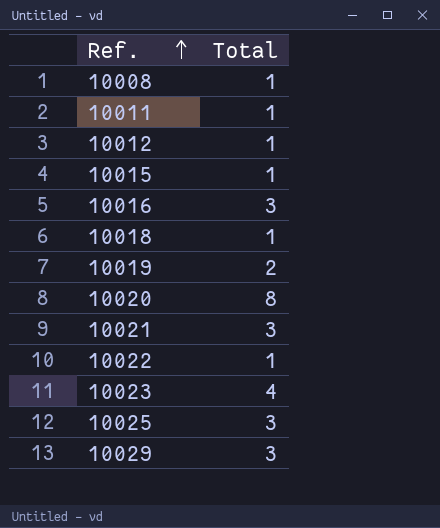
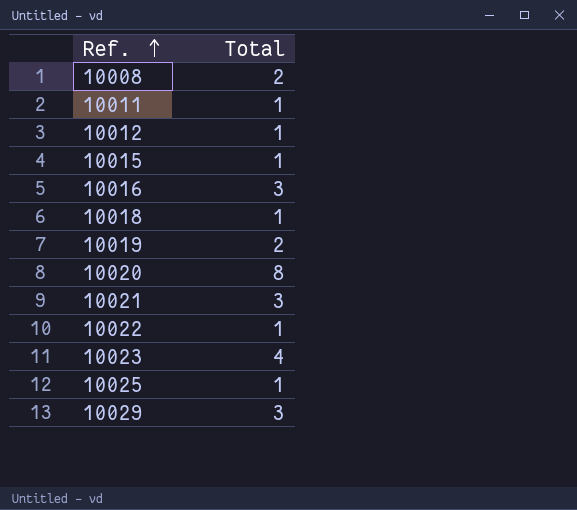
10008 | Total: 1 -> 2
10025 | Total: 3 -> 1

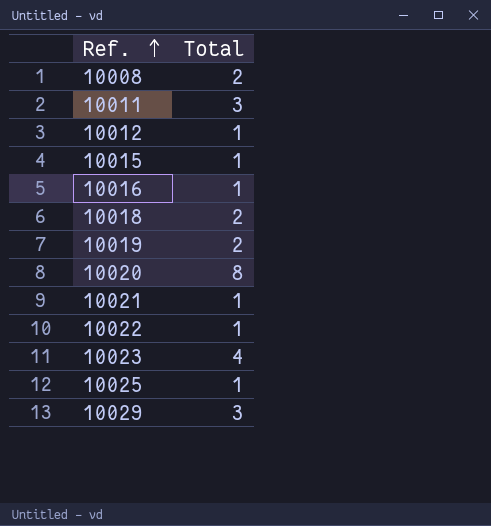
10011 | Total: 1 -> 3
10016 | Total: 3 -> 1
10018 | Total: 1 -> 2
10021 | Total: 3 -> 1

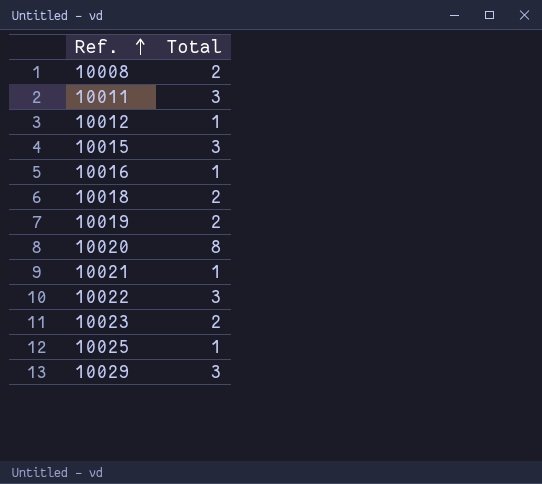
10015 | Total: 1 -> 3
10022 | Total: 1 -> 3
10023 | Total: 4 -> 2

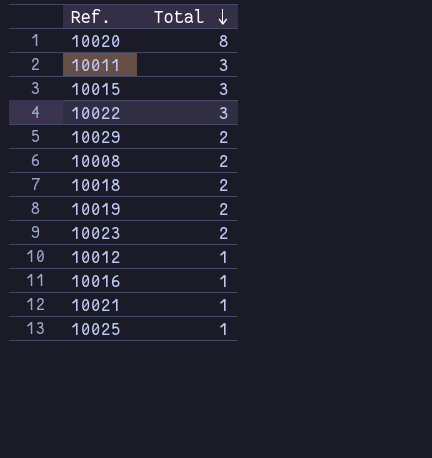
row order: Ref. ascending -> Total descending
10029 | Total: 3 -> 2

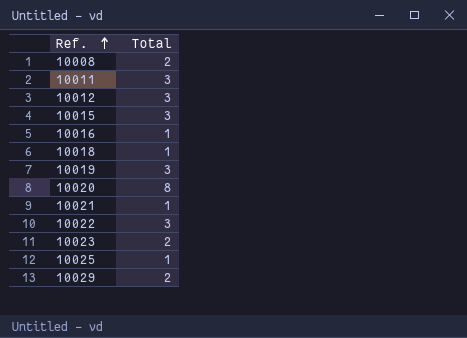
row order: Total descending -> Ref. ascending
10012 | Total: 1 -> 3
10018 | Total: 2 -> 1
10019 | Total: 2 -> 3

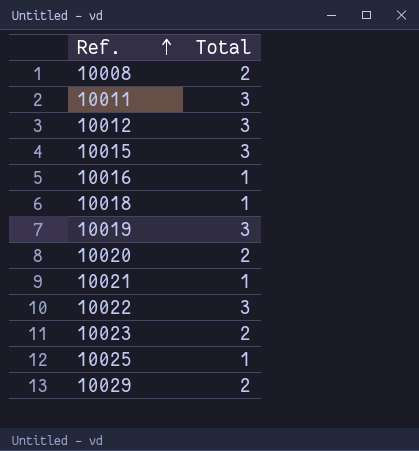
10020 | Total: 8 -> 2

